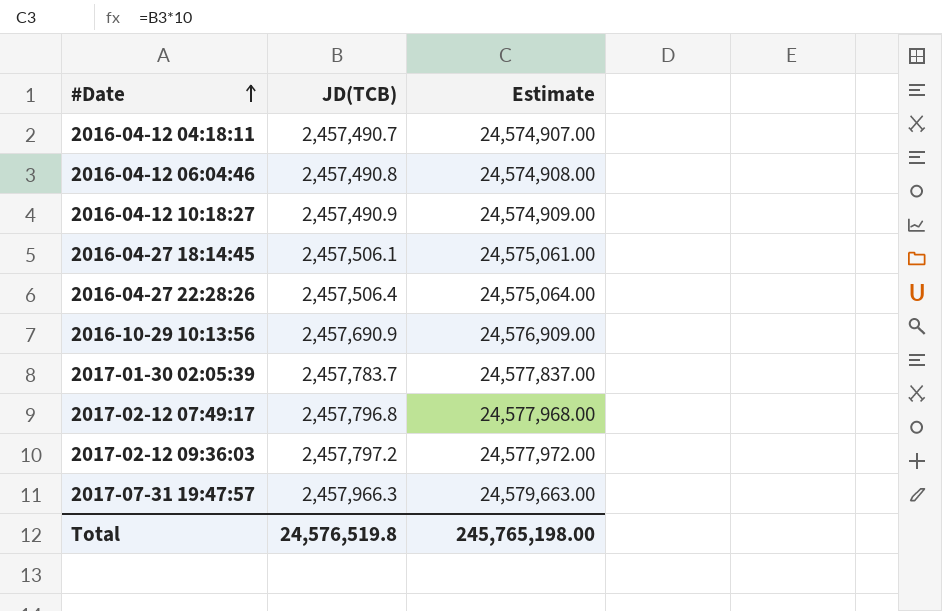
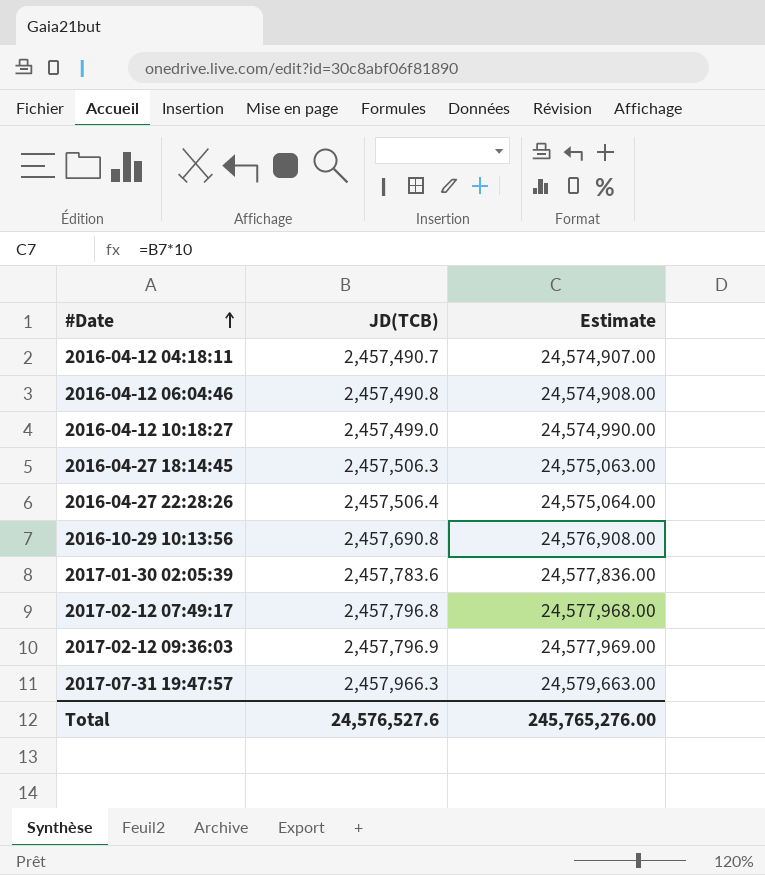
2016-04-12 10:18:27 | JD(TCB): 2,457,490.9 -> 2,457,499.0
2016-04-12 10:18:27 | Estimate: 24,574,909.00 -> 24,574,990.00
2016-04-27 18:14:45 | JD(TCB): 2,457,506.1 -> 2,457,506.3
2016-04-27 18:14:45 | Estimate: 24,575,061.00 -> 24,575,063.00
2016-10-29 10:13:56 | JD(TCB): 2,457,690.9 -> 2,457,690.8
2016-10-29 10:13:56 | Estimate: 24,576,909.00 -> 24,576,908.00
2017-01-30 02:05:39 | JD(TCB): 2,457,783.7 -> 2,457,783.6
2017-01-30 02:05:39 | Estimate: 24,577,837.00 -> 24,577,836.00
2017-02-12 09:36:03 | JD(TCB): 2,457,797.2 -> 2,457,796.9
2017-02-12 09:36:03 | Estimate: 24,577,972.00 -> 24,577,969.00
Total | JD(TCB): 24,576,519.8 -> 24,576,527.6
Total | Estimate: 245,765,198.00 -> 245,765,276.00

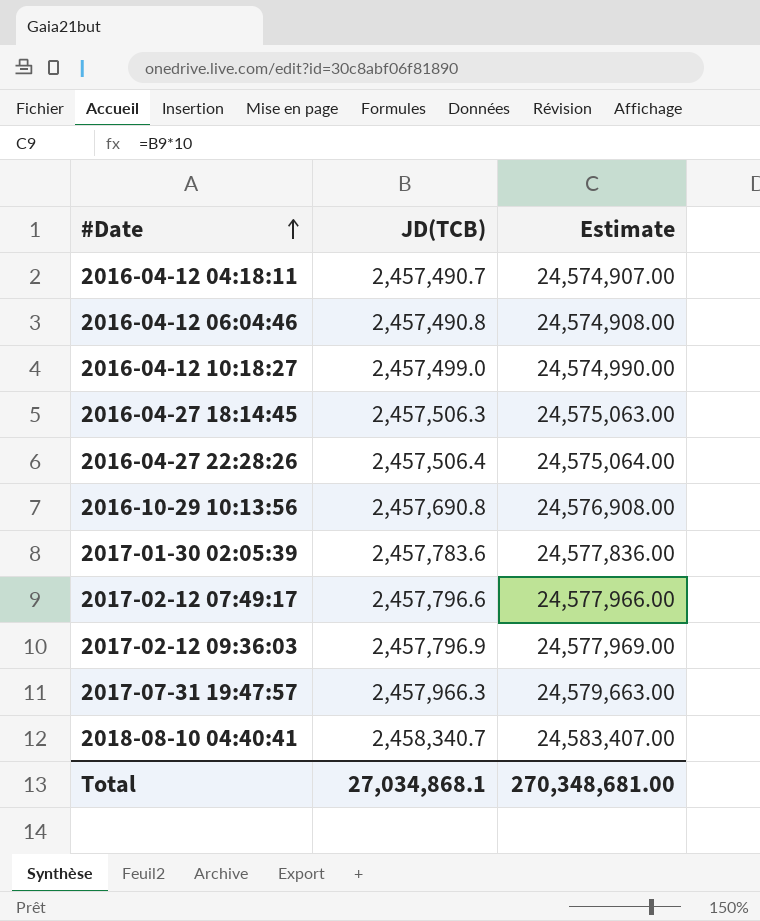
2017-02-12 07:49:17 | JD(TCB): 2,457,796.8 -> 2,457,796.6
2017-02-12 07:49:17 | Estimate: 24,577,968.00 -> 24,577,966.00
row 2018-08-10 04:40:41: none -> 2,458,340.7 | 24,583,407.00
Total | JD(TCB): 24,576,527.6 -> 27,034,868.1
Total | Estimate: 245,765,276.00 -> 270,348,681.00

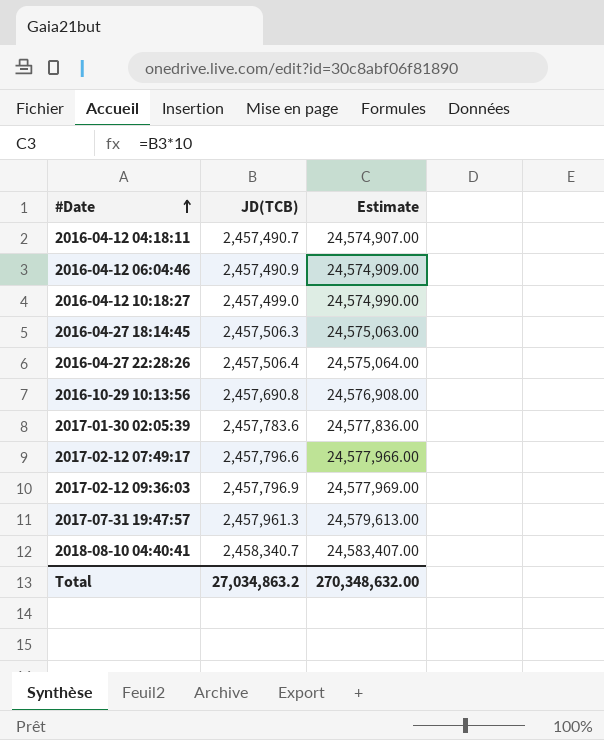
2016-04-12 06:04:46 | JD(TCB): 2,457,490.8 -> 2,457,490.9
2016-04-12 06:04:46 | Estimate: 24,574,908.00 -> 24,574,909.00
2017-07-31 19:47:57 | JD(TCB): 2,457,966.3 -> 2,457,961.3
2017-07-31 19:47:57 | Estimate: 24,579,663.00 -> 24,579,613.00
Total | JD(TCB): 27,034,868.1 -> 27,034,863.2
Total | Estimate: 270,348,681.00 -> 270,348,632.00

